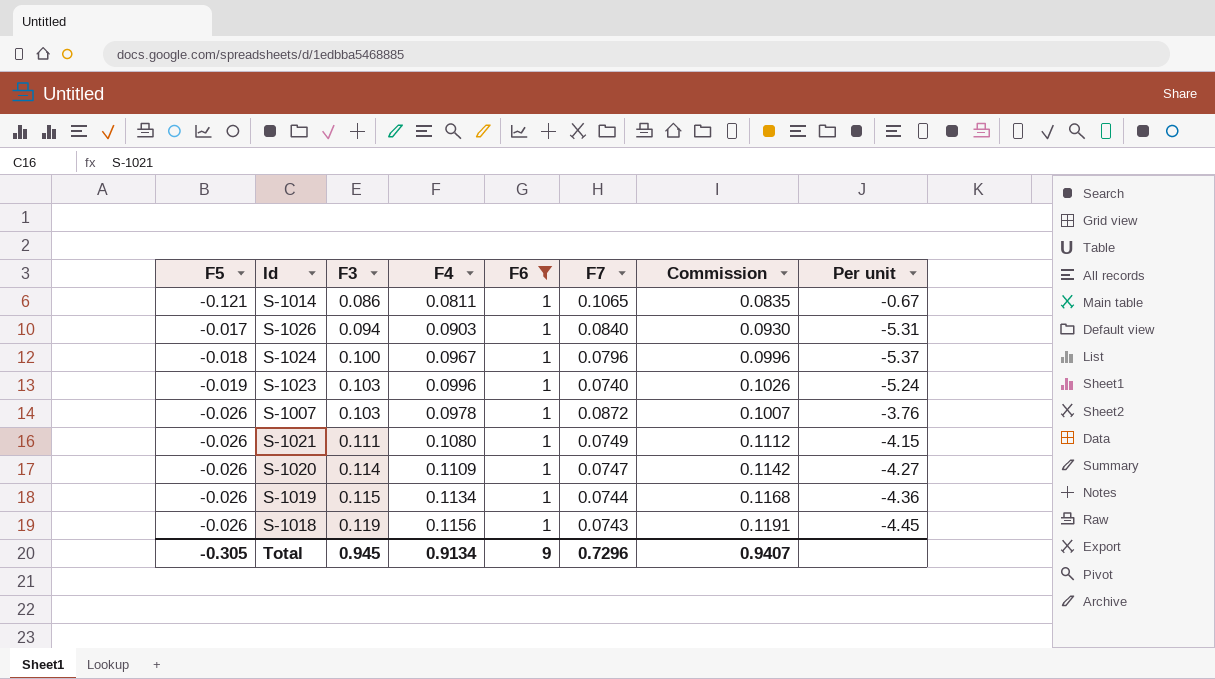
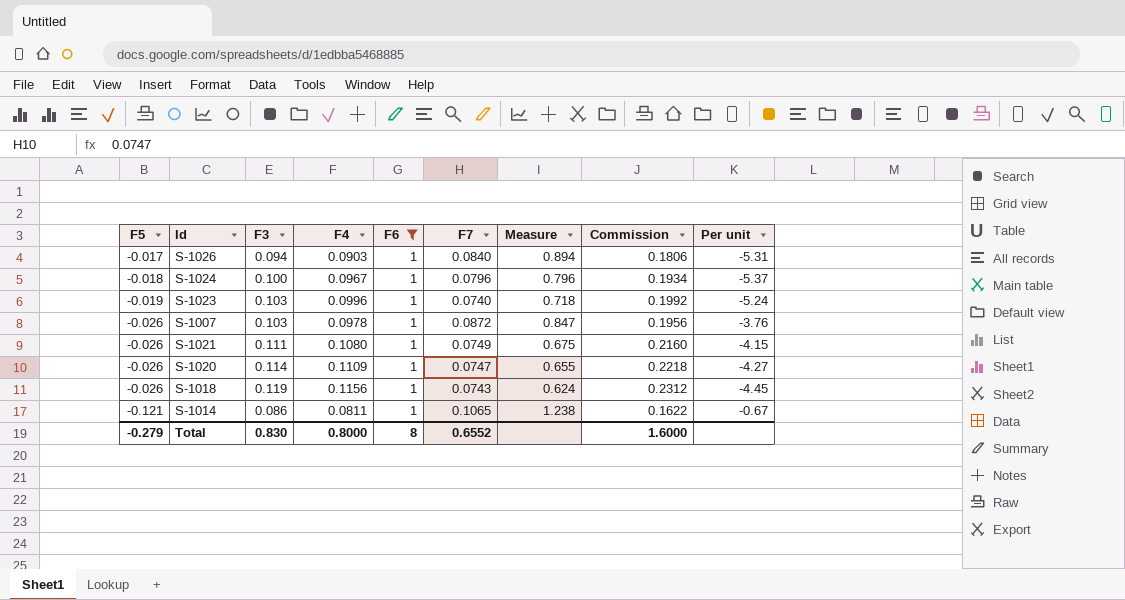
row order: F3 ascending -> F5 descending
column Measure | formula: none -> [F7] / [F3]
column Commission | formula: [F4] * 1.03 -> [F4] * 2
row S-1019: -0.026 | 0.115 | 0.1134 | 1 | 0.0744 | 0.1168 | -4.36 -> none
Total | F5: -0.305 -> -0.279
Total | F3: 0.945 -> 0.830
Total | F4: 0.9134 -> 0.8000
Total | F6: 9 -> 8
Total | F7: 0.7296 -> 0.6552
Total | Commission: 0.9407 -> 1.6000

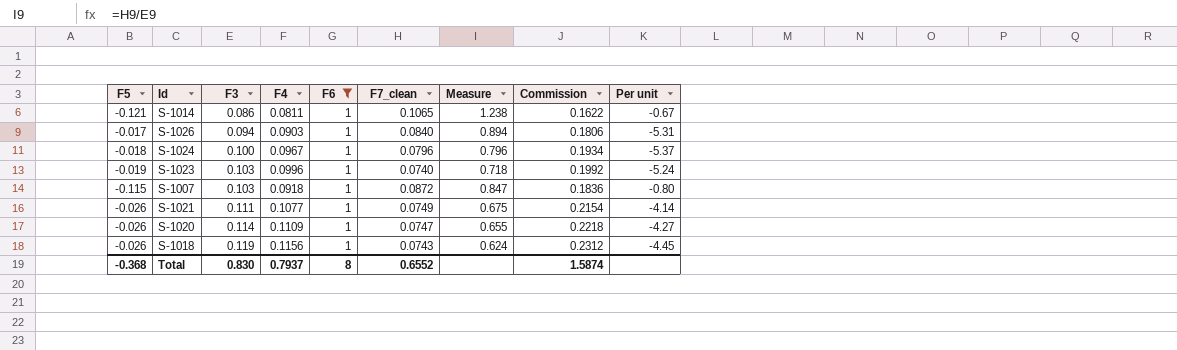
row order: F5 descending -> F3 ascending
column name: F7 -> F7_clean
S-1007 | F5: -0.026 -> -0.115
S-1007 | F4: 0.0978 -> 0.0918
S-1007 | Commission: 0.1956 -> 0.1836
S-1007 | Per unit: -3.76 -> -0.80
S-1021 | F4: 0.1080 -> 0.1077
S-1021 | Commission: 0.2160 -> 0.2154
S-1021 | Per unit: -4.15 -> -4.14
Total | F5: -0.279 -> -0.368
Total | F4: 0.8000 -> 0.7937
Total | Commission: 1.6000 -> 1.5874

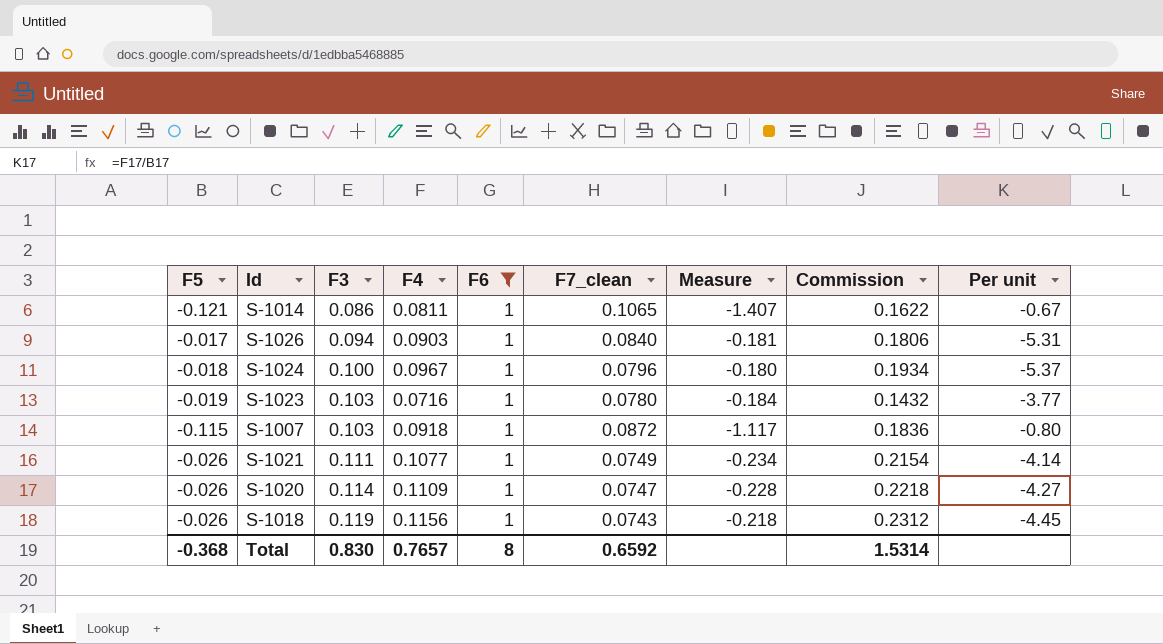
column Measure | formula: [F7_clean] / [F3] -> [F5] / [F3]
S-1023 | F4: 0.0996 -> 0.0716
S-1023 | F7_clean: 0.0740 -> 0.0780
S-1023 | Commission: 0.1992 -> 0.1432
S-1023 | Per unit: -5.24 -> -3.77
Total | F4: 0.7937 -> 0.7657
Total | F7_clean: 0.6552 -> 0.6592
Total | Commission: 1.5874 -> 1.5314

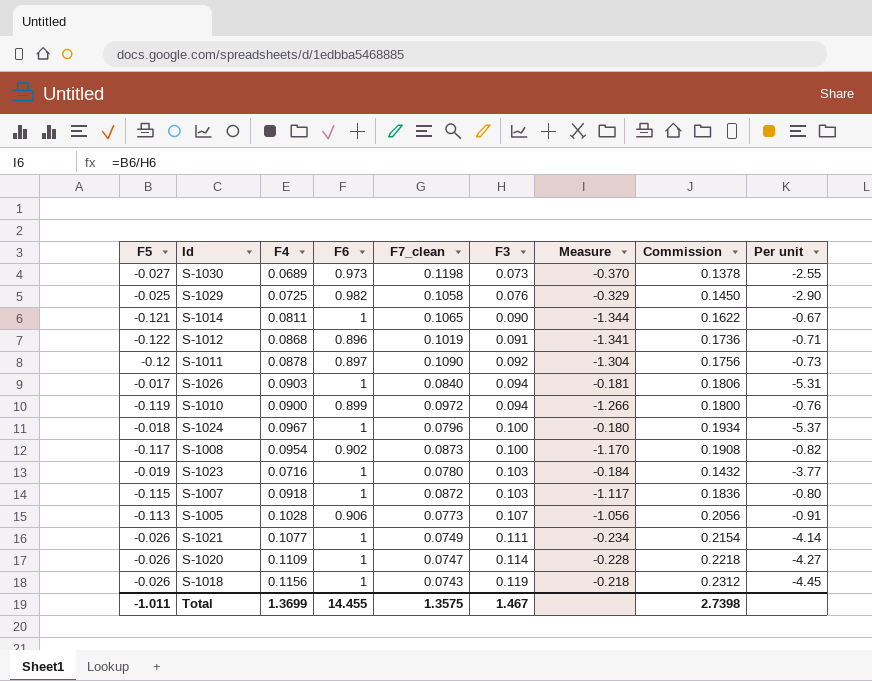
filter: F6 = 1 -> none
column F3 | position: 3 -> 6
S-1014 | F3: 0.086 -> 0.090
S-1014 | Measure: -1.407 -> -1.344
Total | F5: -0.368 -> -1.011
Total | F4: 0.7657 -> 1.3699
Total | F6: 8 -> 14.455
Total | F7_clean: 0.6592 -> 1.3575
Total | F3: 0.830 -> 1.467
Total | Commission: 1.5314 -> 2.7398

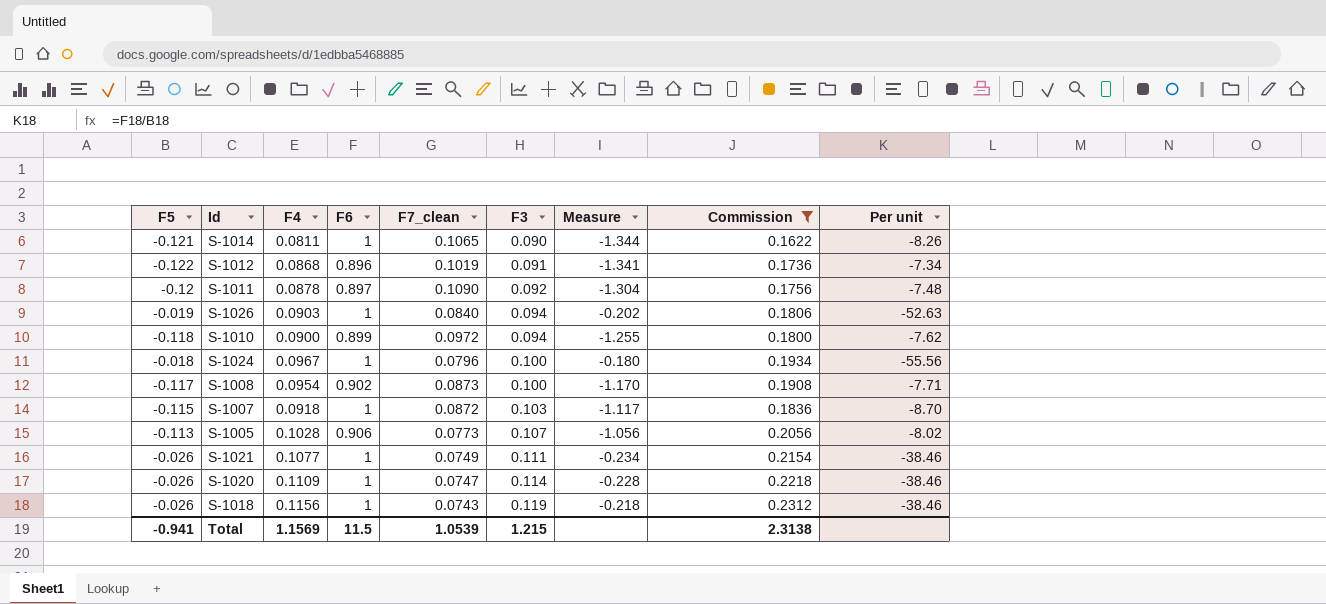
filter: none -> Commission >= 0.1622
column Per unit | formula: [F4] / [F5] -> [F6] / [F5]
S-1026 | F5: -0.017 -> -0.019
S-1026 | Measure: -0.181 -> -0.202
S-1010 | F5: -0.119 -> -0.118
S-1010 | Measure: -1.266 -> -1.255
Total | F5: -1.011 -> -0.941
Total | F4: 1.3699 -> 1.1569
Total | F6: 14.455 -> 11.5
Total | F7_clean: 1.3575 -> 1.0539
Total | F3: 1.467 -> 1.215
Total | Commission: 2.7398 -> 2.3138

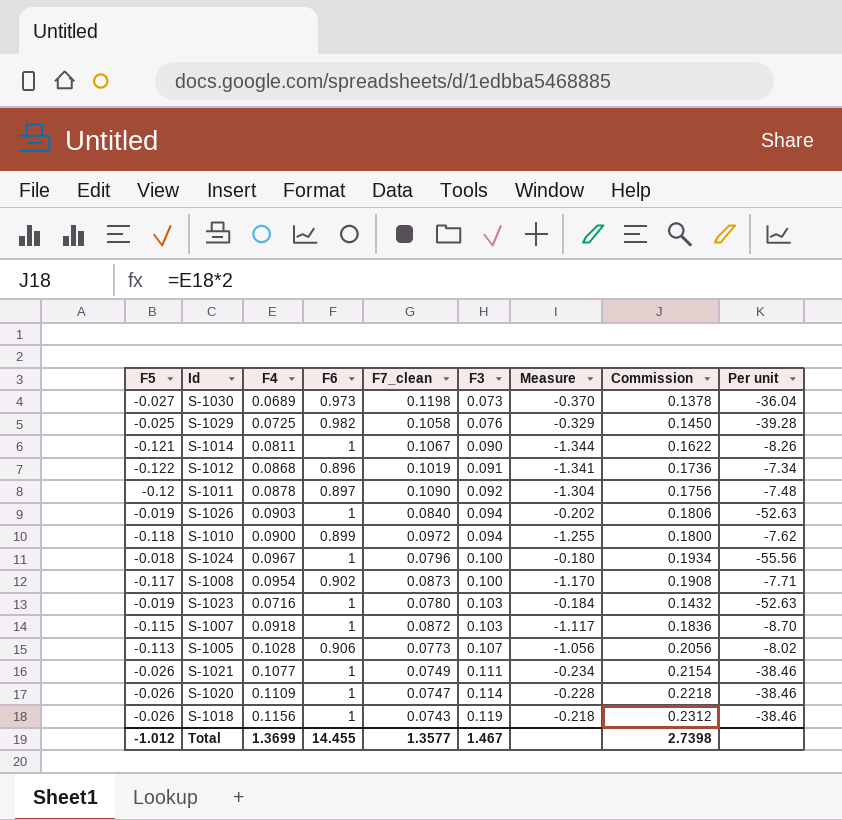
filter: Commission >= 0.1622 -> none
S-1014 | F7_clean: 0.1065 -> 0.1067
Total | F5: -0.941 -> -1.012
Total | F4: 1.1569 -> 1.3699
Total | F6: 11.5 -> 14.455
Total | F7_clean: 1.0539 -> 1.3577
Total | F3: 1.215 -> 1.467
Total | Commission: 2.3138 -> 2.7398

